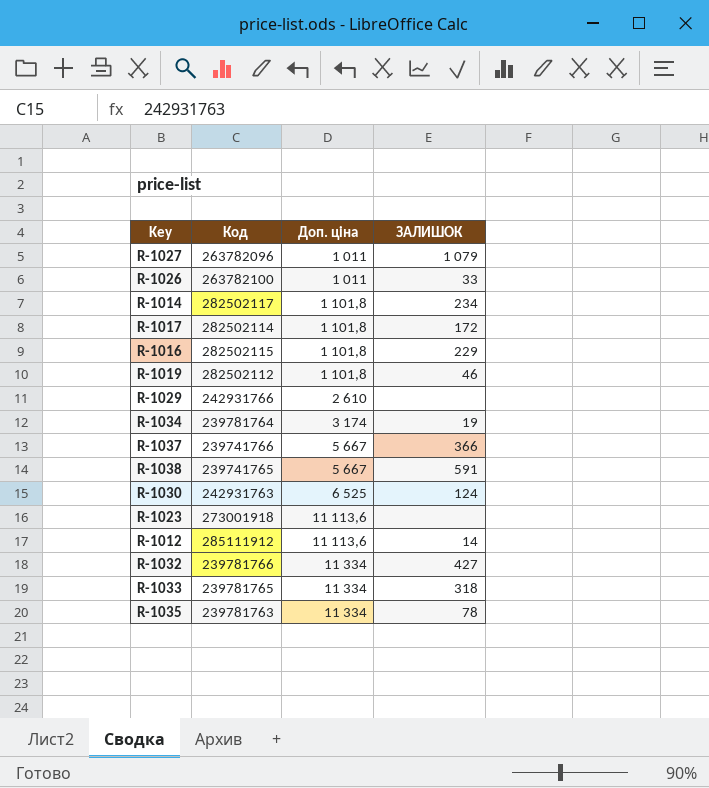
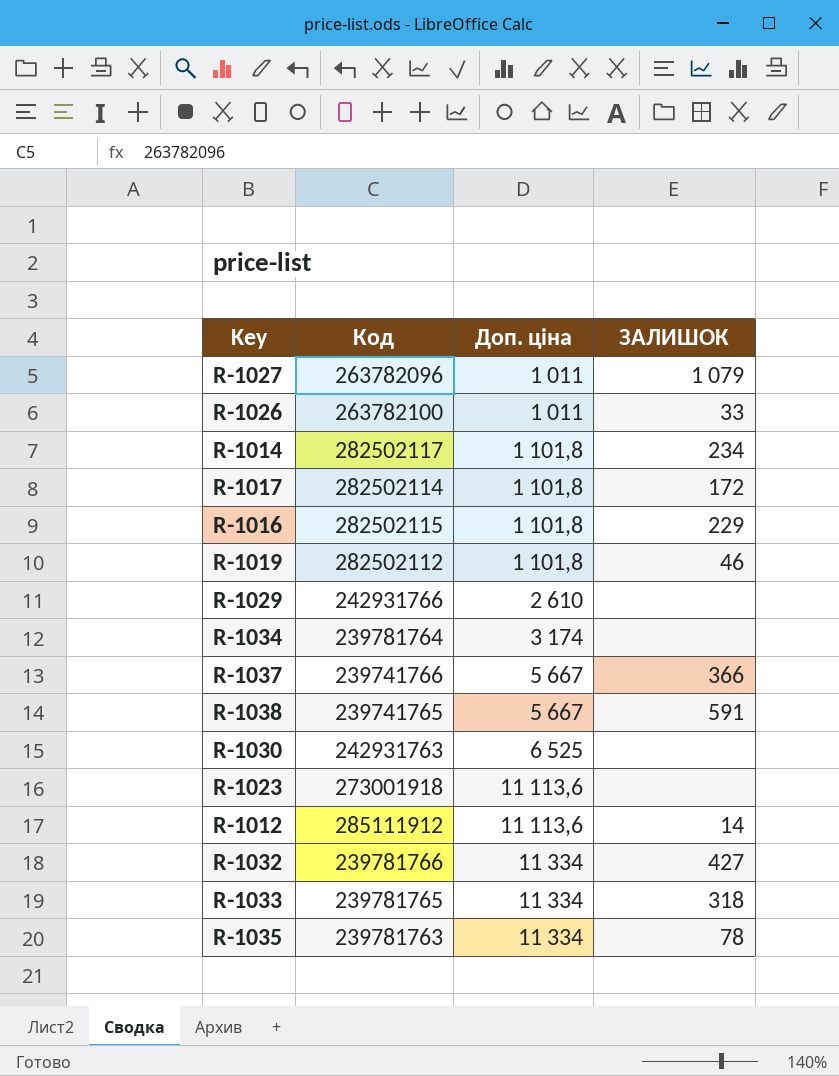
R-1034 | ЗАЛИШОК: 19 -> none
R-1030 | ЗАЛИШОК: 124 -> none

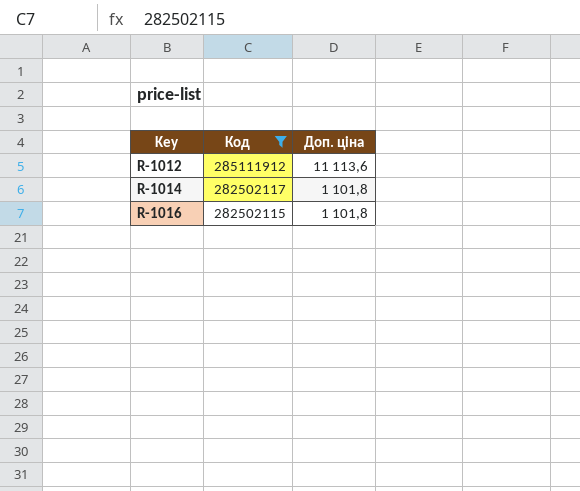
filter: none -> Код >= 282502115
row order: Доп. ціна ascending -> Key ascending
column ЗАЛИШОК | position: 4 -> none

